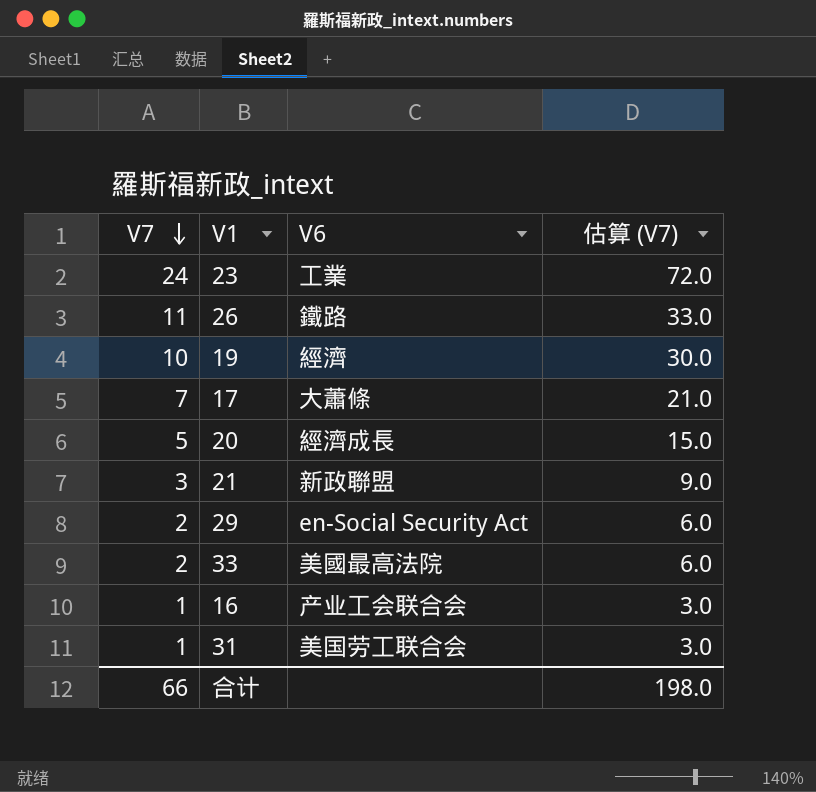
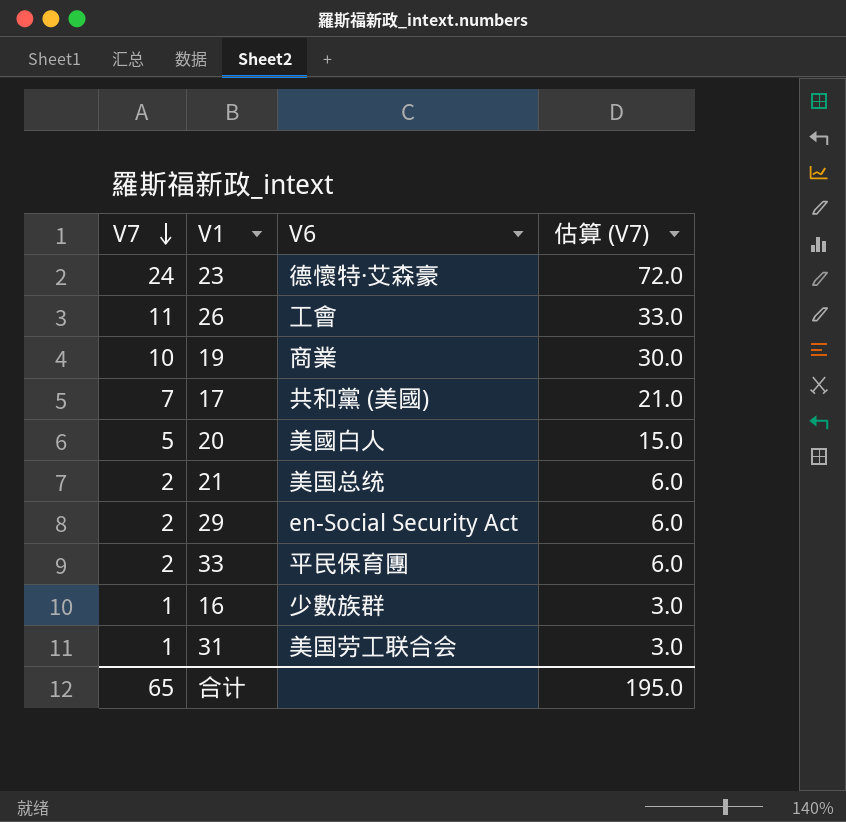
23 | V6: 工業 -> 德懷特·艾森豪
26 | V6: 鐵路 -> 工會
19 | V6: 經濟 -> 商業
17 | V6: 大蕭條 -> 共和黨 (美國)
20 | V6: 經濟成長 -> 美國白人
21 | V7: 3 -> 2
21 | V6: 新政聯盟 -> 美国总统
21 | 估算 (V7): 9.0 -> 6.0
33 | V6: 美國最高法院 -> 平民保育團
16 | V6: 产业工会联合会 -> 少數族群
合计 | V7: 66 -> 65
合计 | 估算 (V7): 198.0 -> 195.0

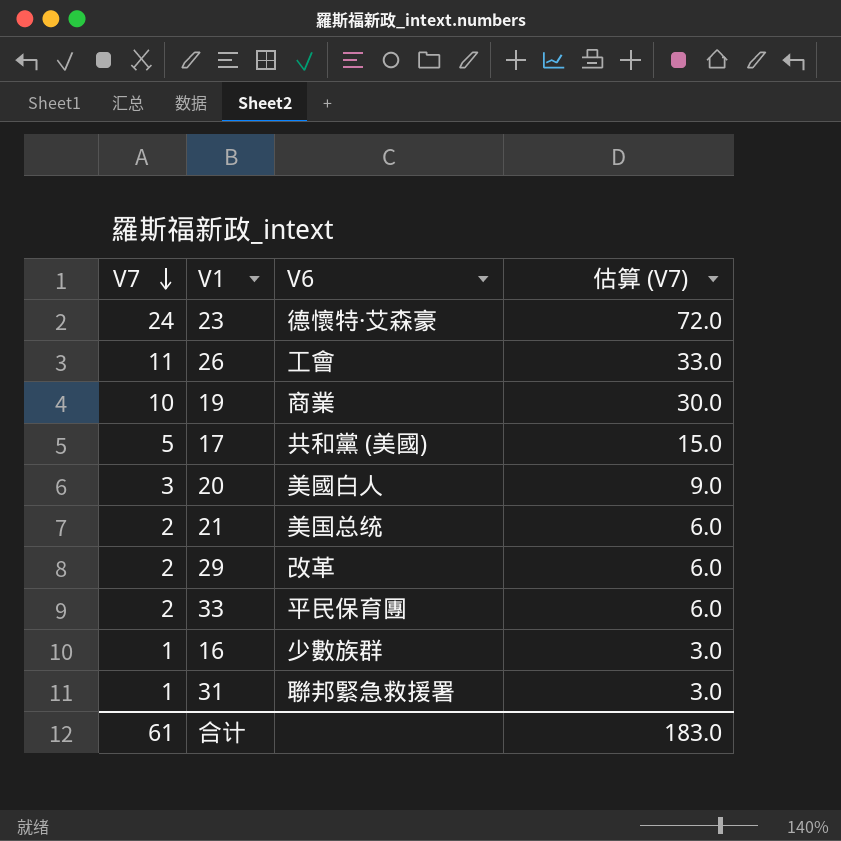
17 | V7: 7 -> 5
17 | 估算 (V7): 21.0 -> 15.0
20 | V7: 5 -> 3
20 | 估算 (V7): 15.0 -> 9.0
29 | V6: en-Social Security Act -> 改革
31 | V6: 美国劳工联合会 -> 聯邦緊急救援署
合计 | V7: 65 -> 61
合计 | 估算 (V7): 195.0 -> 183.0

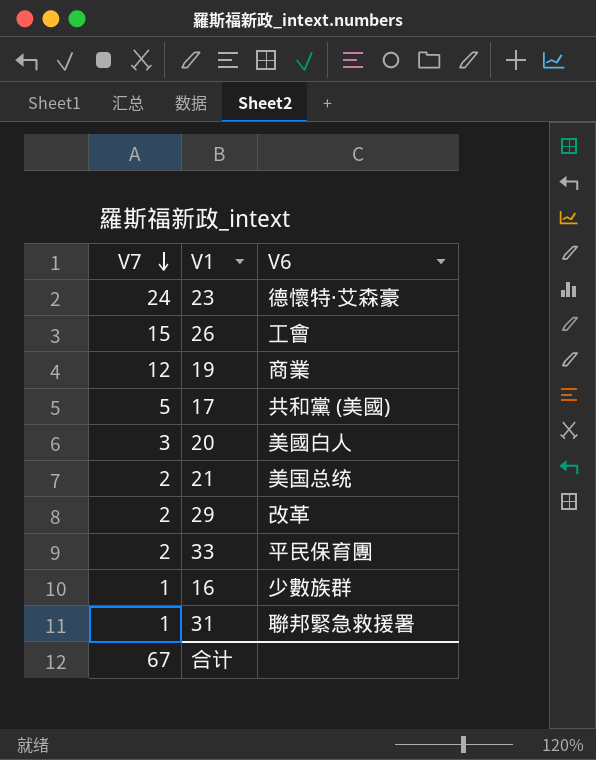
column 估算 (V7) | formula: [V7] * 3 -> none
26 | V7: 11 -> 15
19 | V7: 10 -> 12
合计 | V7: 61 -> 67

